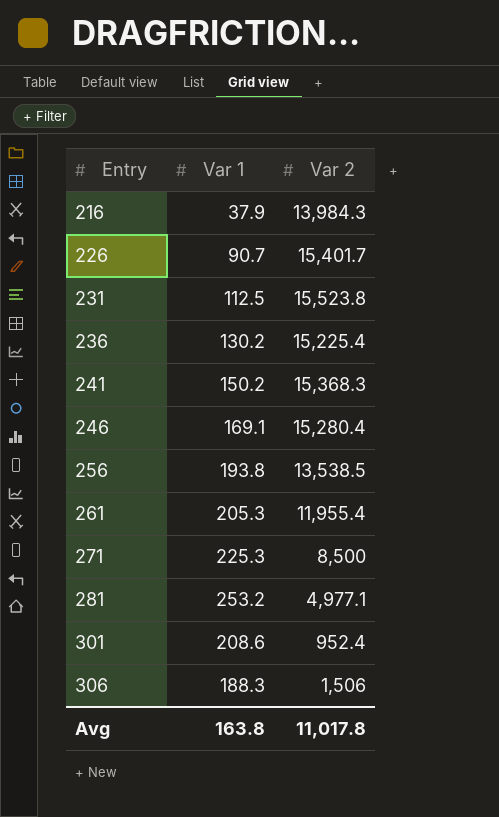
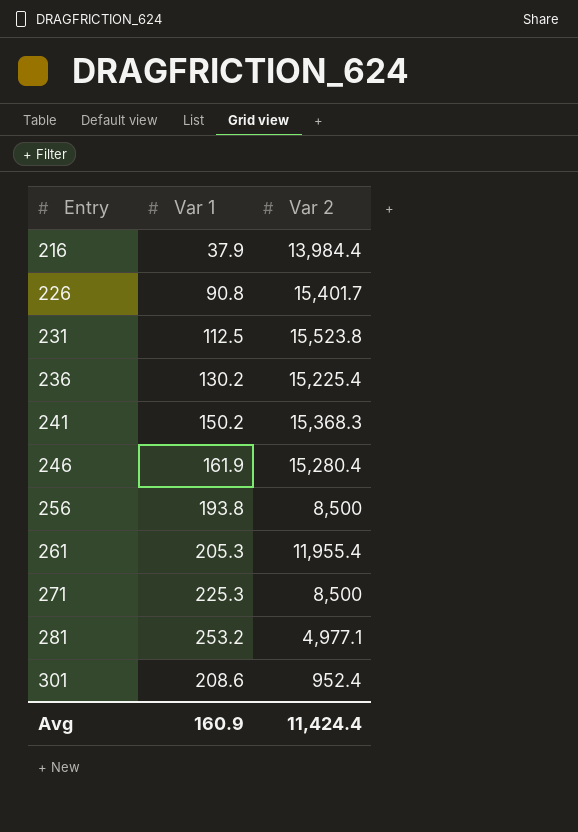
row 306: 188.3 | 1,506 -> none
216 | Var 2: 13,984.3 -> 13,984.4
226 | Var 1: 90.7 -> 90.8
246 | Var 1: 169.1 -> 161.9
256 | Var 2: 13,538.5 -> 8,500
Avg | Var 1: 163.8 -> 160.9
Avg | Var 2: 11,017.8 -> 11,424.4

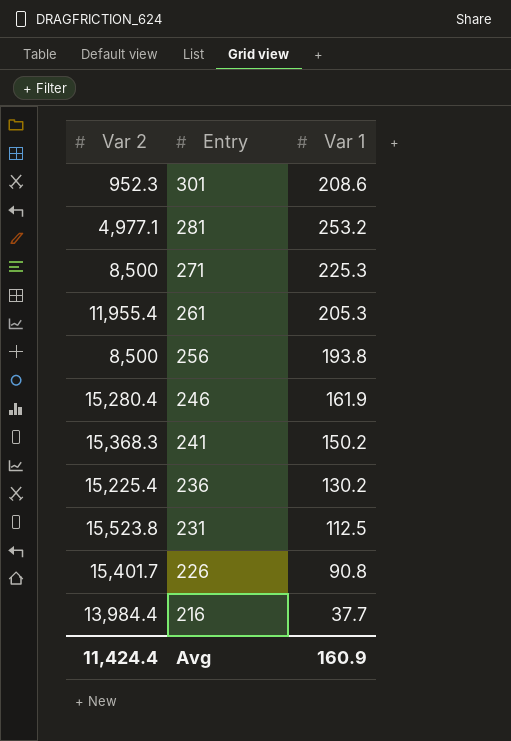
row order: Entry ascending -> Entry descending
column Var 2 | position: 3 -> 1
301 | Var 2: 952.4 -> 952.3
216 | Var 1: 37.9 -> 37.7

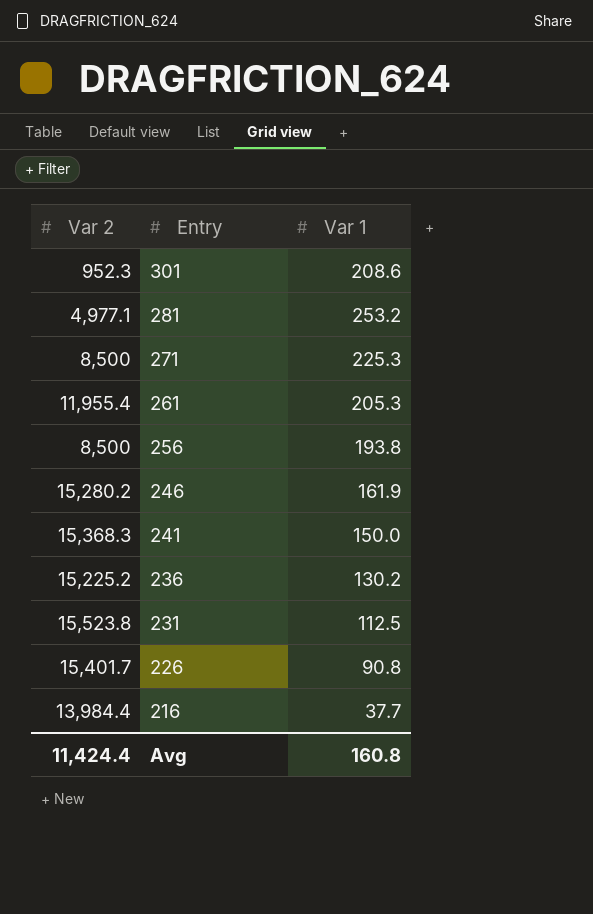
246 | Var 2: 15,280.4 -> 15,280.2
241 | Var 1: 150.2 -> 150.0
236 | Var 2: 15,225.4 -> 15,225.2
Avg | Var 1: 160.9 -> 160.8

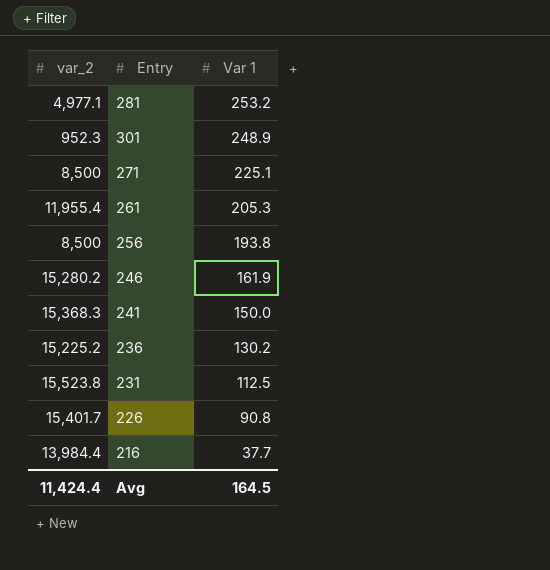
row order: Entry descending -> Var 1 descending
column name: Var 2 -> var_2
301 | Var 1: 208.6 -> 248.9
271 | Var 1: 225.3 -> 225.1
Avg | Var 1: 160.8 -> 164.5

